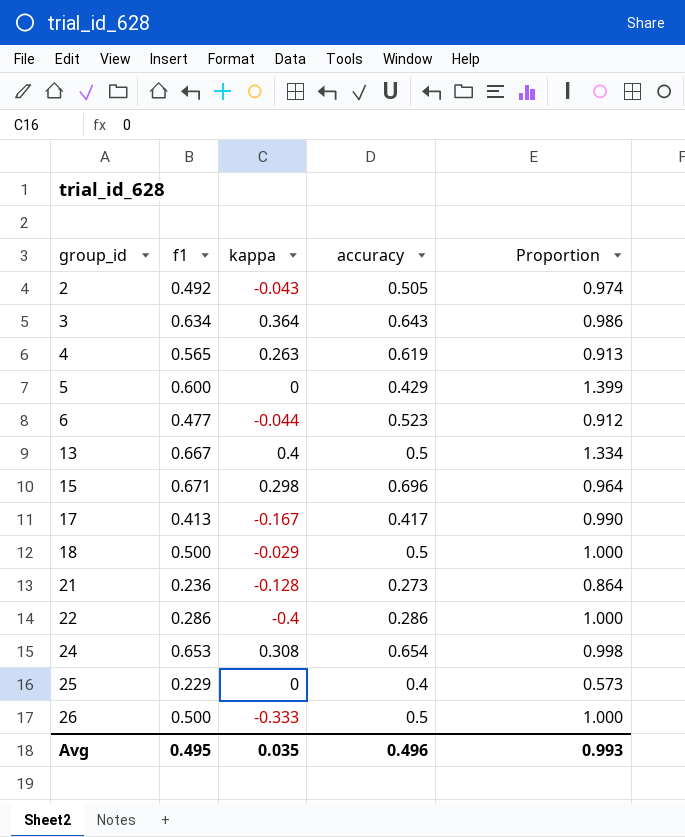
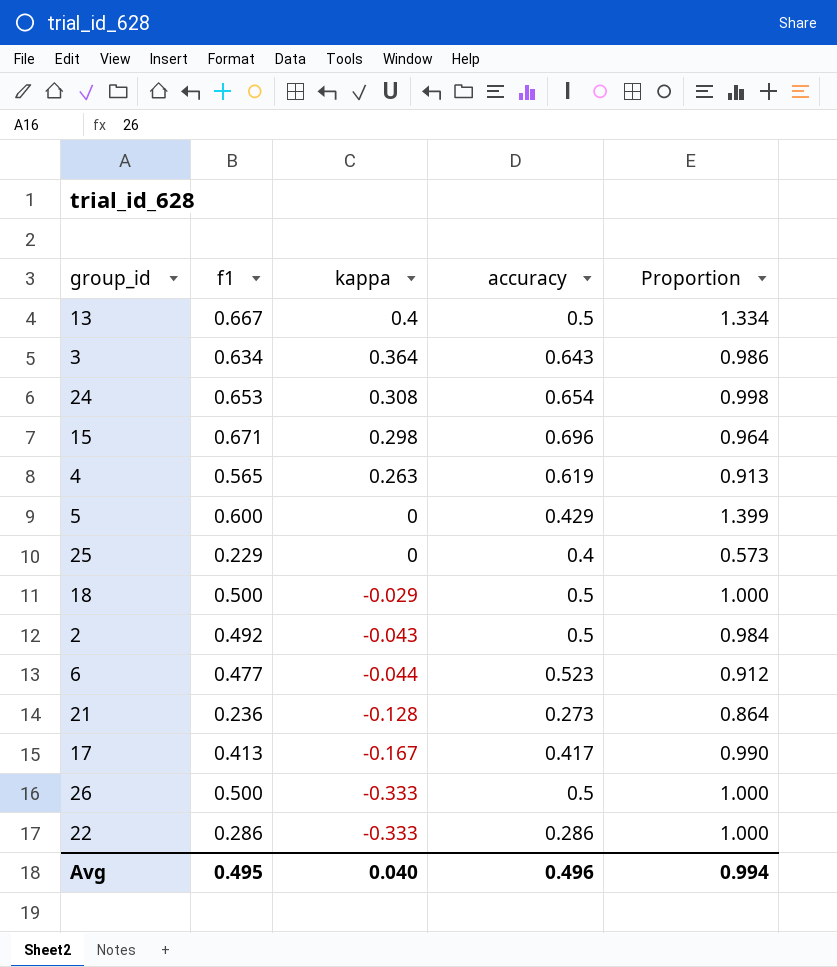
row order: group_id ascending -> kappa descending
2 | accuracy: 0.505 -> 0.5
2 | Proportion: 0.974 -> 0.984
22 | kappa: -0.4 -> -0.333
Avg | kappa: 0.035 -> 0.040
Avg | Proportion: 0.993 -> 0.994

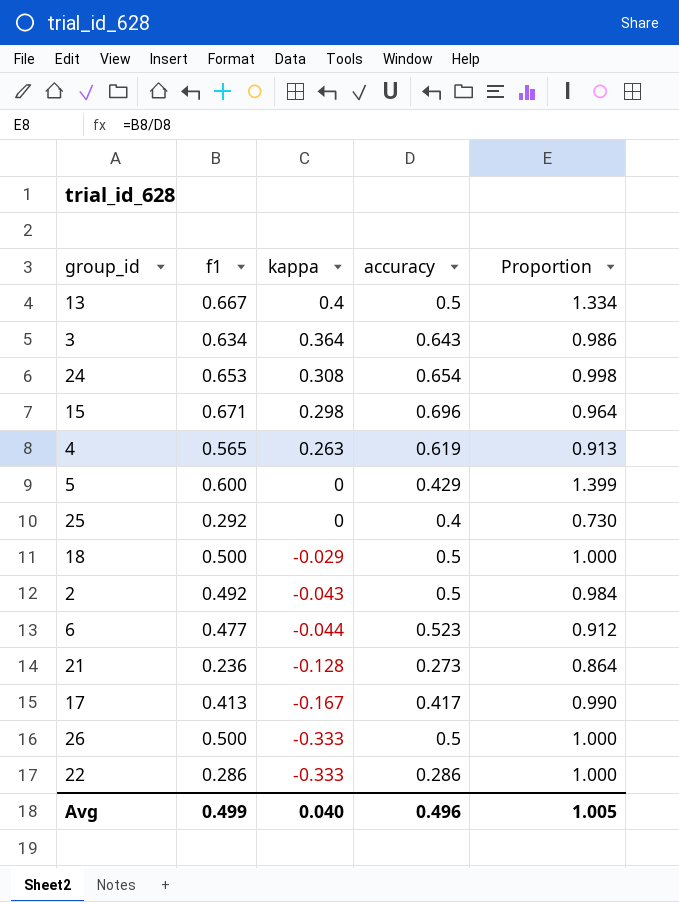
25 | f1: 0.229 -> 0.292
25 | Proportion: 0.573 -> 0.730
Avg | f1: 0.495 -> 0.499
Avg | Proportion: 0.994 -> 1.005

